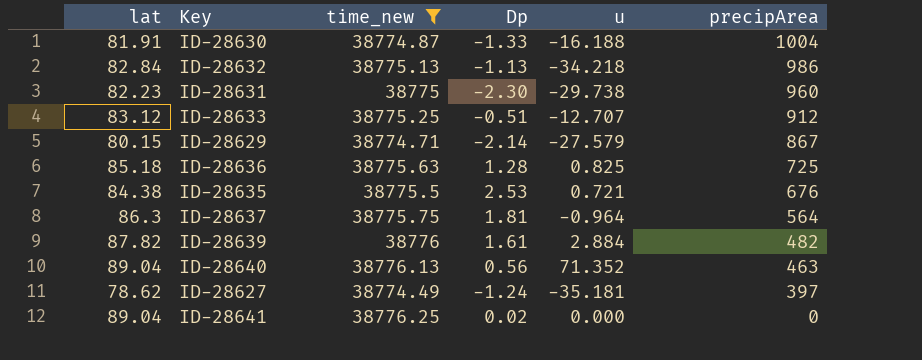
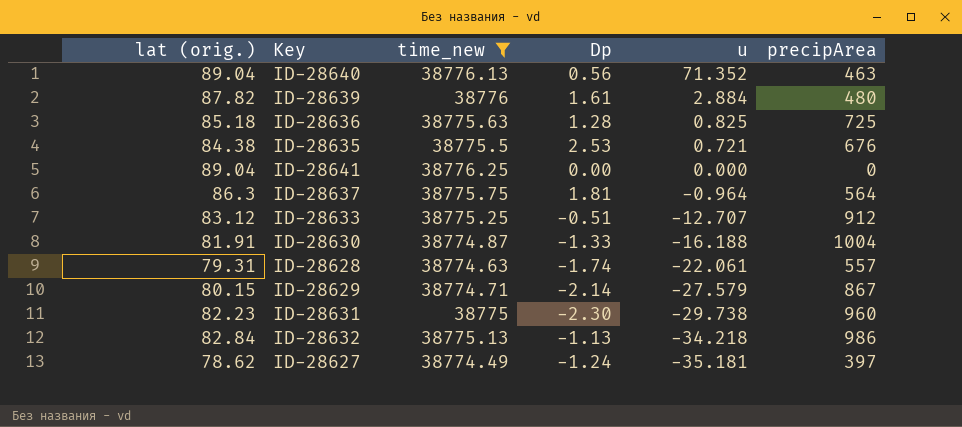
row order: precipArea descending -> u descending
column name: lat -> lat (orig.)
ID-28639 | precipArea: 482 -> 480
ID-28641 | Dp: 0.02 -> 0.00
row ID-28628: none -> 79.31 | 38774.63 | -1.74 | -22.061 | 557

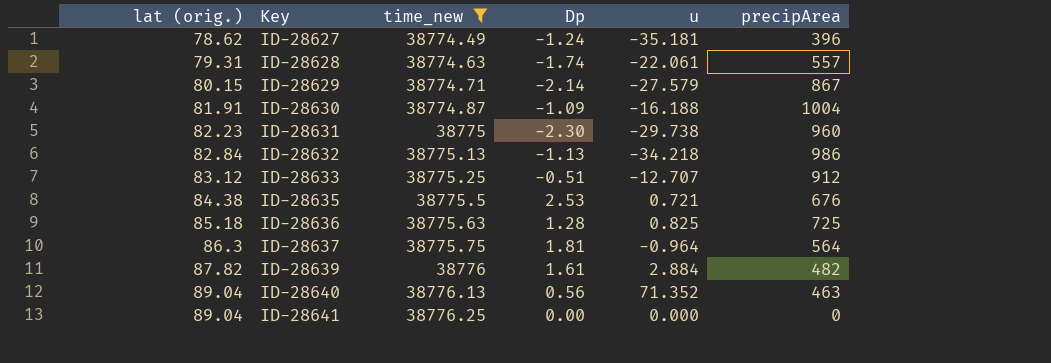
row order: u descending -> lat (orig.) ascending
ID-28627 | precipArea: 397 -> 396
ID-28630 | Dp: -1.33 -> -1.09
ID-28639 | precipArea: 480 -> 482

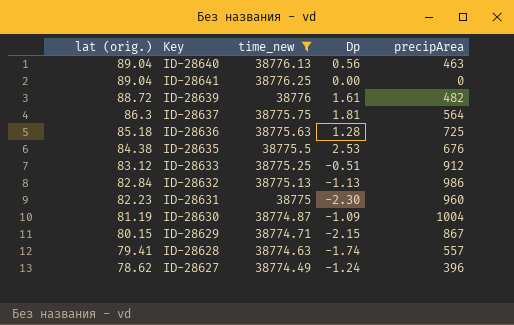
row order: lat (orig.) ascending -> lat (orig.) descending
column u | position: 5 -> none
ID-28639 | lat (orig.): 87.82 -> 88.72
ID-28630 | lat (orig.): 81.91 -> 81.19
ID-28629 | Dp: -2.14 -> -2.15
ID-28628 | lat (orig.): 79.31 -> 79.41

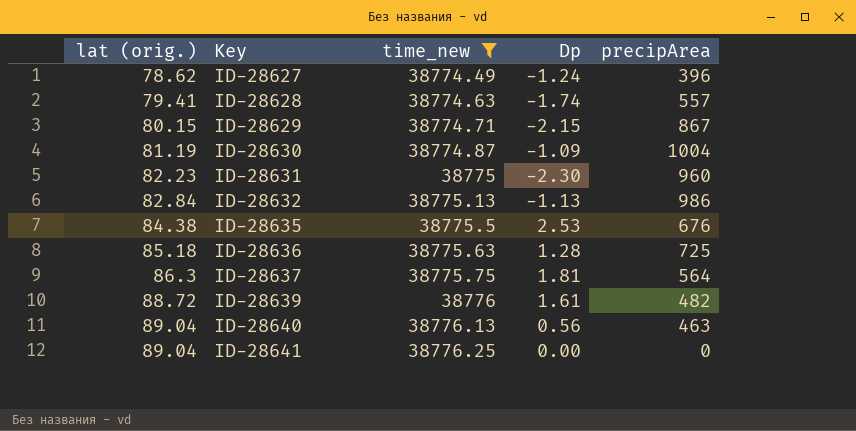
row order: lat (orig.) descending -> lat (orig.) ascending
row ID-28633: 83.12 | 38775.25 | -0.51 | 912 -> none

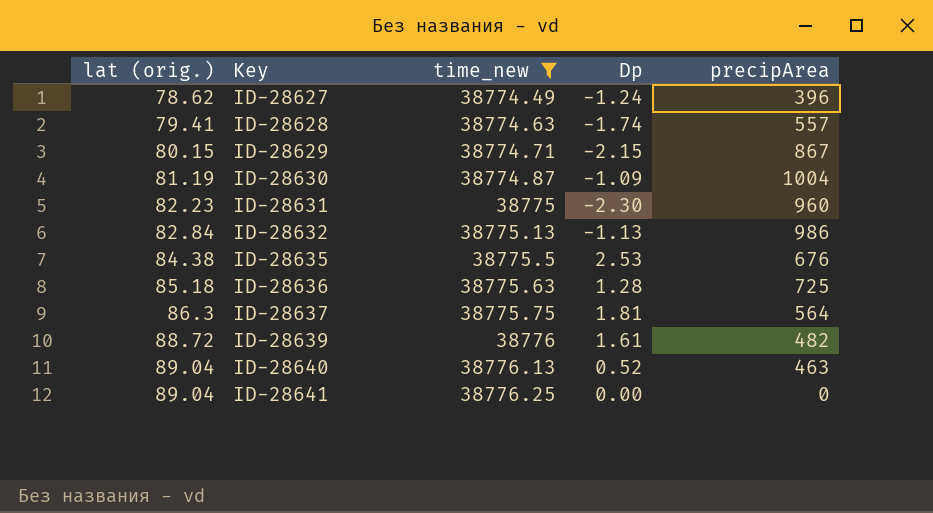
ID-28640 | Dp: 0.56 -> 0.52

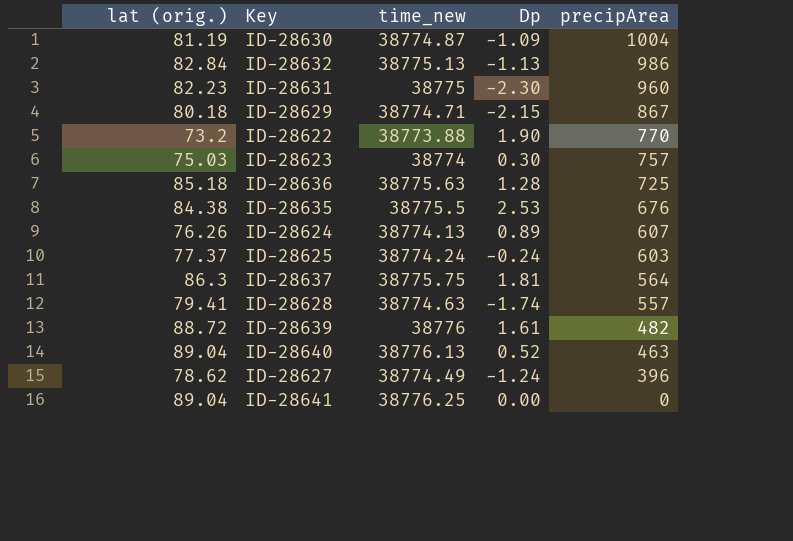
filter: time_new >= 38774.49 -> none
row order: lat (orig.) ascending -> precipArea descending
ID-28629 | lat (orig.): 80.15 -> 80.18

